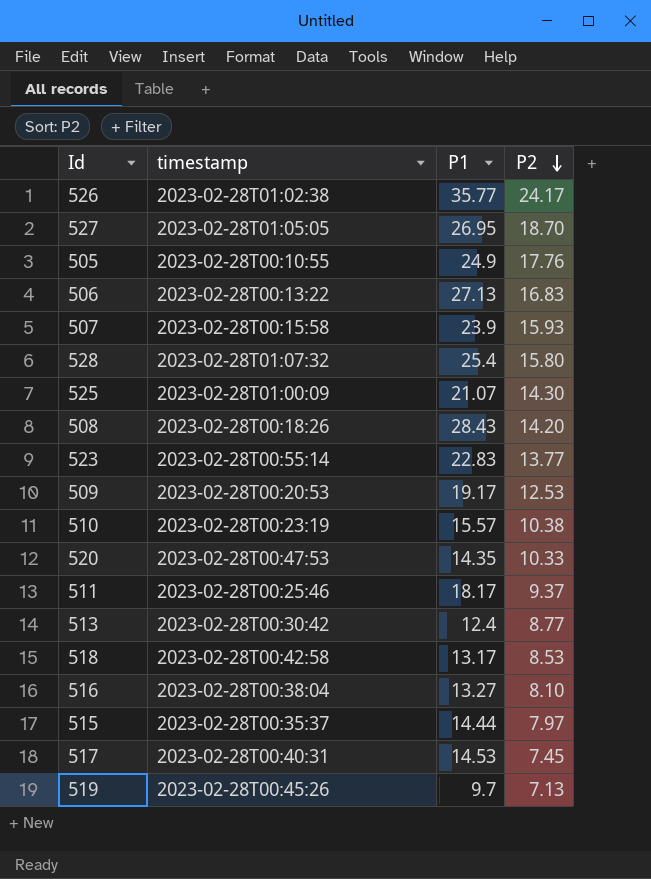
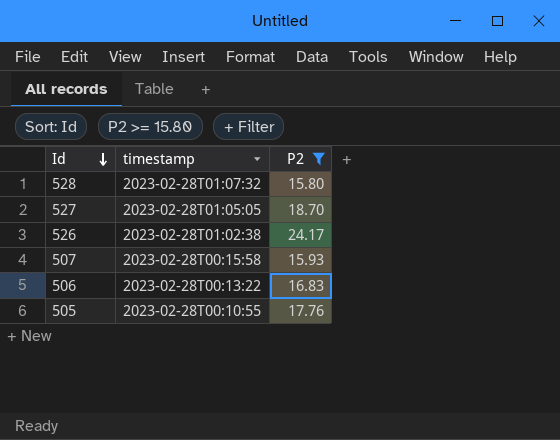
filter: none -> P2 >= 15.80
row order: P2 descending -> Id descending
column P1 | position: 3 -> none

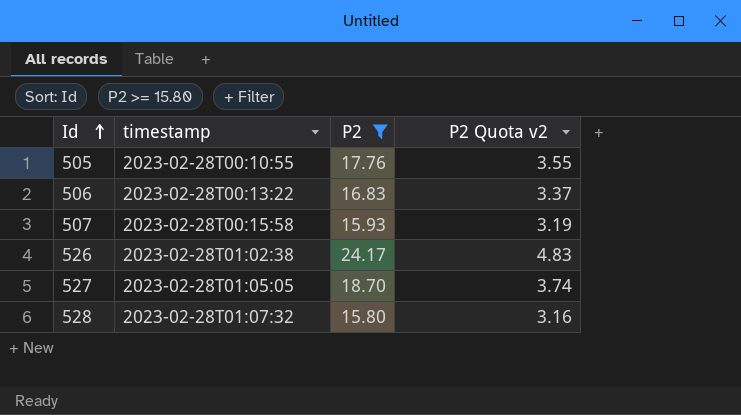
row order: Id descending -> Id ascending
column P2 Quota v2 | formula: none -> [P2] * 0.2

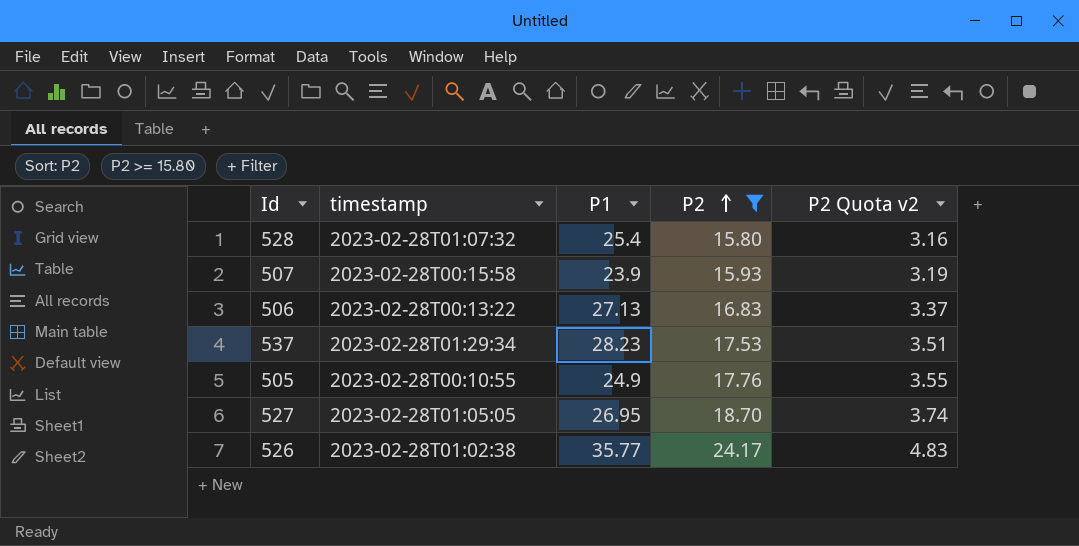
row order: Id ascending -> P2 ascending
column P1 | position: none -> 3
row 537: none -> 2023-02-28T01:29:34 | 28.23 | 17.53 | 3.51

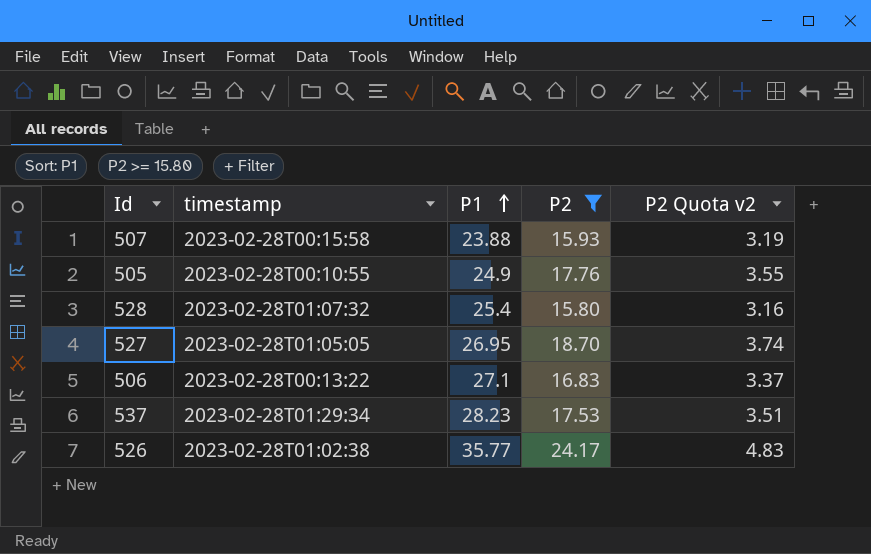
row order: P2 ascending -> P1 ascending
507 | P1: 23.9 -> 23.88
506 | P1: 27.13 -> 27.1

